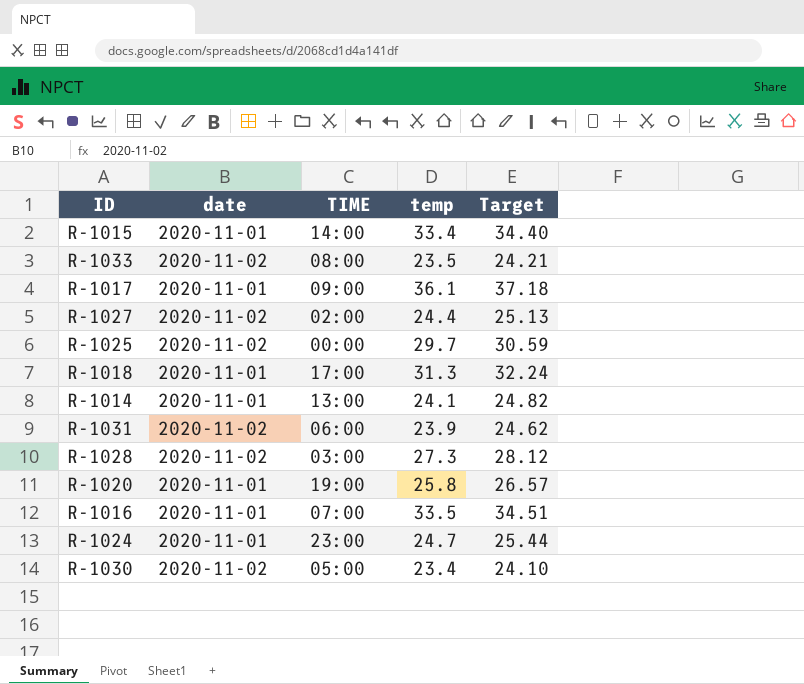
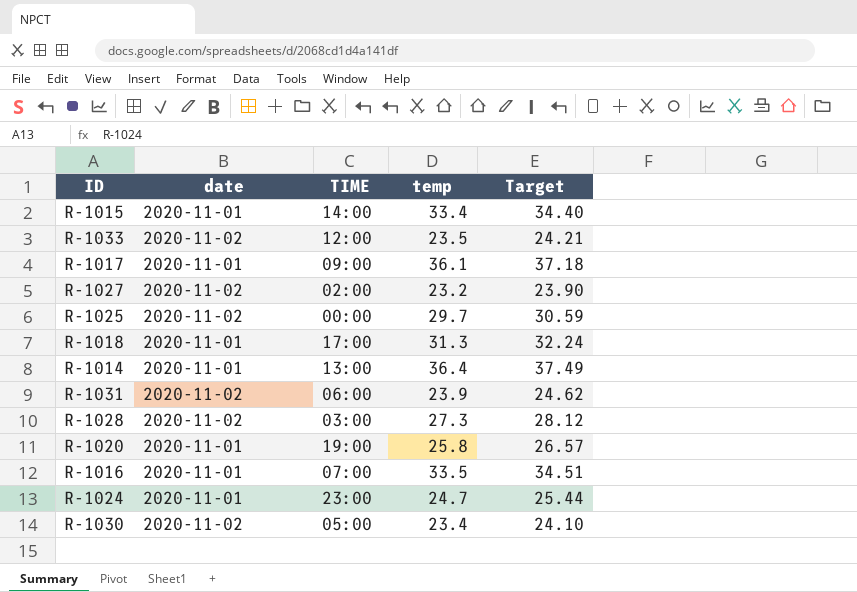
R-1033 | TIME: 08:00 -> 12:00
R-1027 | temp: 24.4 -> 23.2
R-1027 | Target: 25.13 -> 23.90
R-1014 | temp: 24.1 -> 36.4
R-1014 | Target: 24.82 -> 37.49

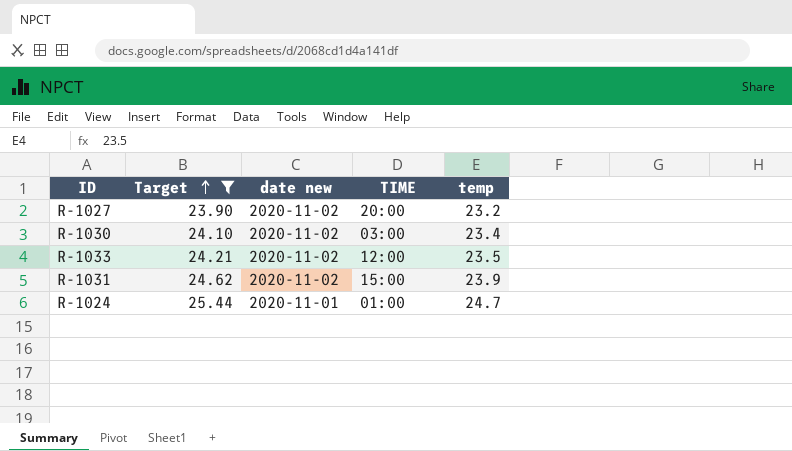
filter: none -> Target <= 25.44
row order: none -> Target ascending
column Target | position: 5 -> 2
column name: date -> date new
R-1027 | TIME: 02:00 -> 20:00
R-1030 | TIME: 05:00 -> 03:00
R-1031 | TIME: 06:00 -> 15:00
R-1024 | TIME: 23:00 -> 01:00

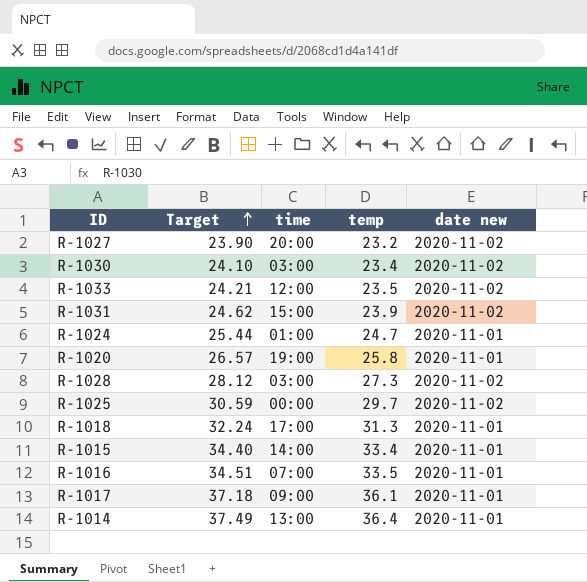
filter: Target <= 25.44 -> none
column name: TIME -> time
column date new | position: 3 -> 5

